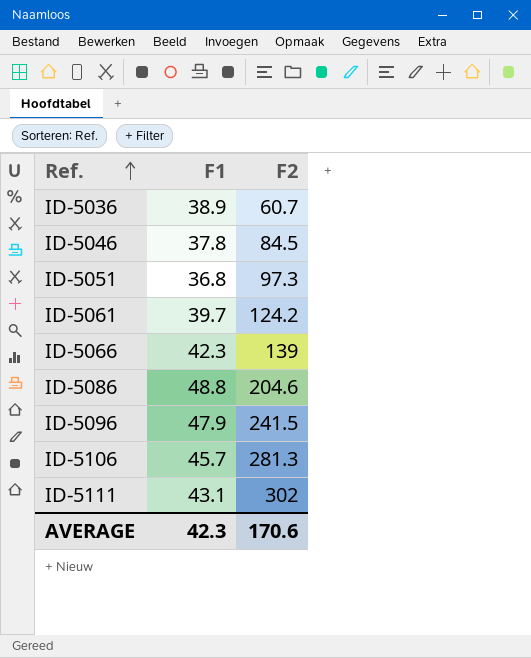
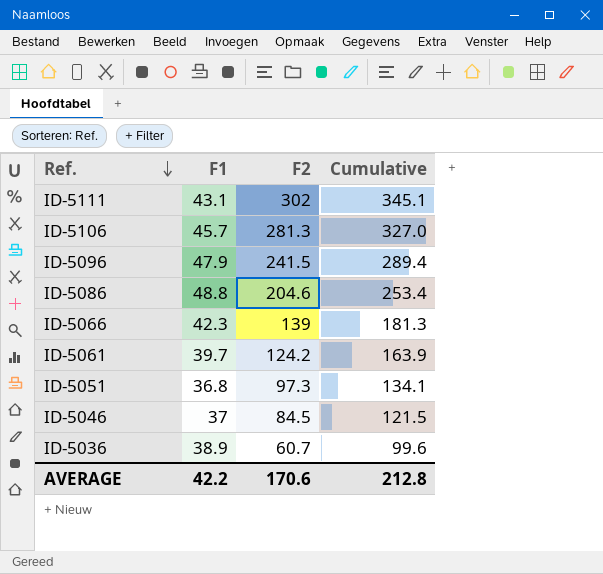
row order: Ref. ascending -> Ref. descending
column Cumulative | formula: none -> [F1] + [F2]
ID-5046 | F1: 37.8 -> 37
AVERAGE | F1: 42.3 -> 42.2

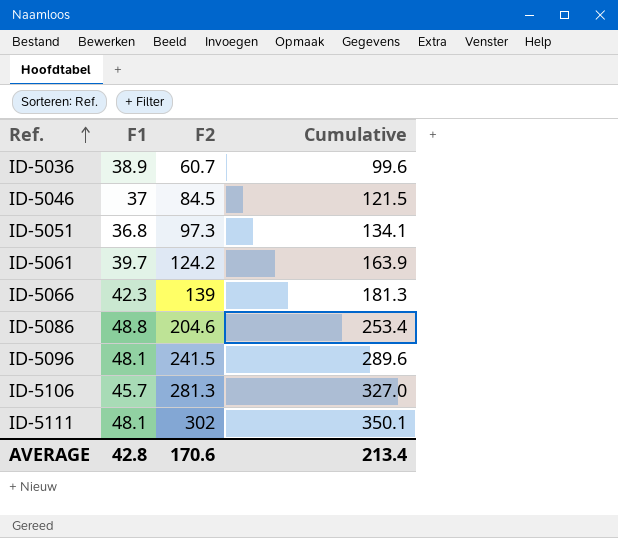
row order: Ref. descending -> Ref. ascending
ID-5096 | F1: 47.9 -> 48.1
ID-5096 | Cumulative: 289.4 -> 289.6
ID-5111 | F1: 43.1 -> 48.1
ID-5111 | Cumulative: 345.1 -> 350.1
AVERAGE | F1: 42.2 -> 42.8
AVERAGE | Cumulative: 212.8 -> 213.4

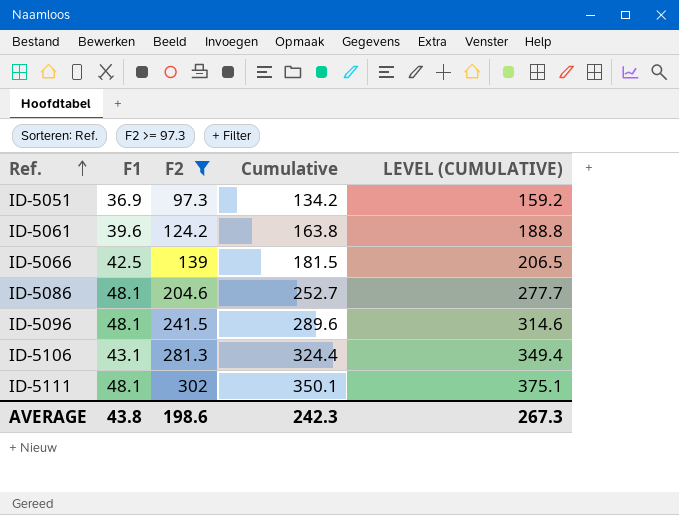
filter: none -> F2 >= 97.3
column LEVEL (CUMULATIVE) | formula: none -> [Cumulative] + 25
ID-5051 | F1: 36.8 -> 36.9
ID-5051 | Cumulative: 134.1 -> 134.2
ID-5061 | F1: 39.7 -> 39.6
ID-5061 | Cumulative: 163.9 -> 163.8
ID-5066 | F1: 42.3 -> 42.5
ID-5066 | Cumulative: 181.3 -> 181.5
ID-5086 | F1: 48.8 -> 48.1
ID-5086 | Cumulative: 253.4 -> 252.7
ID-5106 | F1: 45.7 -> 43.1
ID-5106 | Cumulative: 327.0 -> 324.4
AVERAGE | F1: 42.8 -> 43.8
AVERAGE | F2: 170.6 -> 198.6
AVERAGE | Cumulative: 213.4 -> 242.3

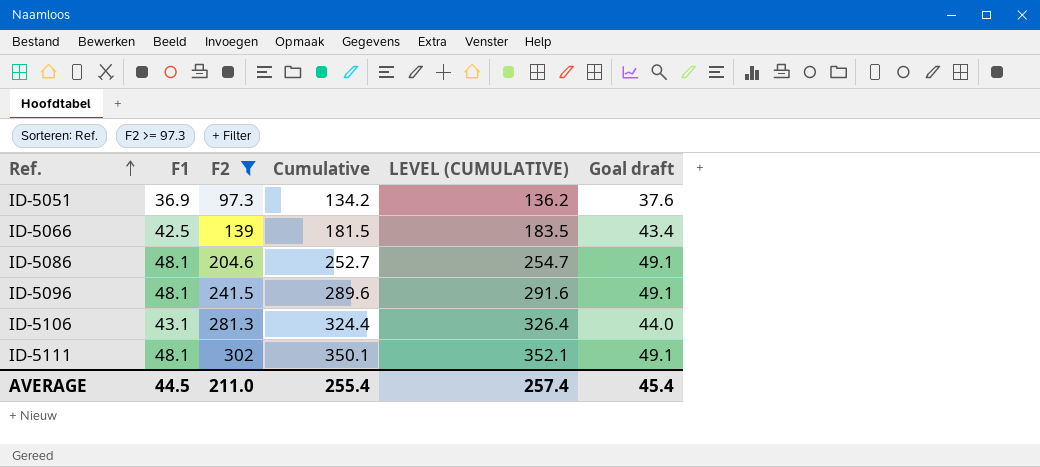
column LEVEL (CUMULATIVE) | formula: [Cumulative] + 25 -> [Cumulative] + 2
column Goal draft | formula: none -> [F1] * 1.02
row ID-5061: 39.6 | 124.2 | 163.8 | 188.8 -> none
AVERAGE | F1: 43.8 -> 44.5
AVERAGE | F2: 198.6 -> 211.0
AVERAGE | Cumulative: 242.3 -> 255.4
AVERAGE | LEVEL (CUMULATIVE): 267.3 -> 257.4

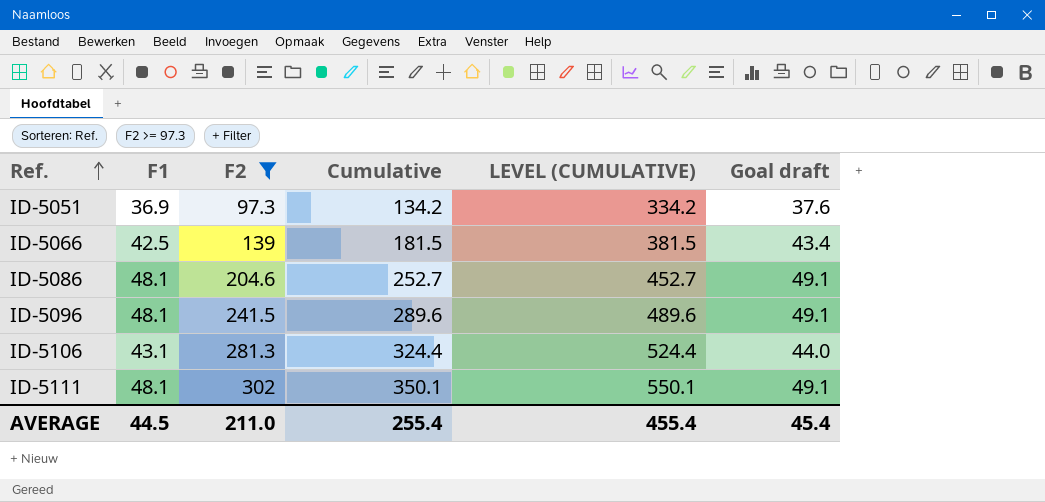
column LEVEL (CUMULATIVE) | formula: [Cumulative] + 2 -> [Cumulative] + 200
AVERAGE | LEVEL (CUMULATIVE): 257.4 -> 455.4

